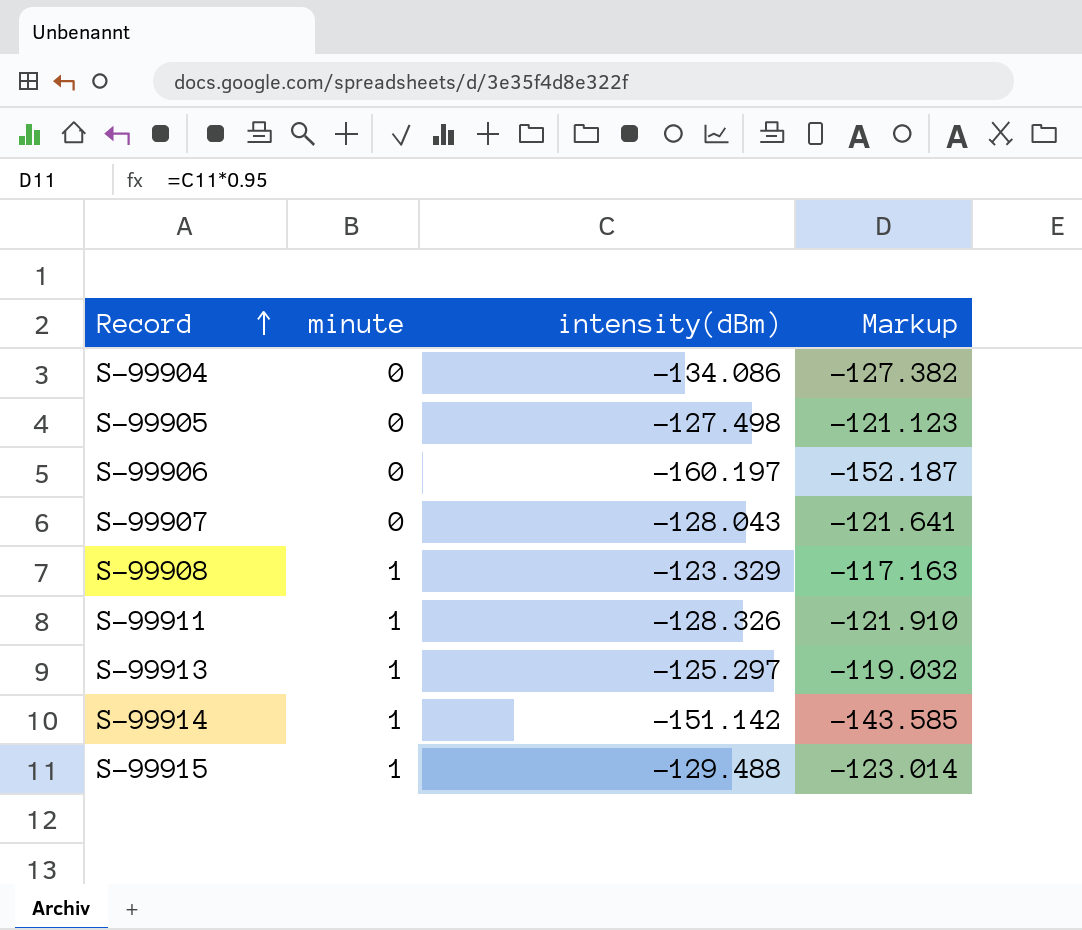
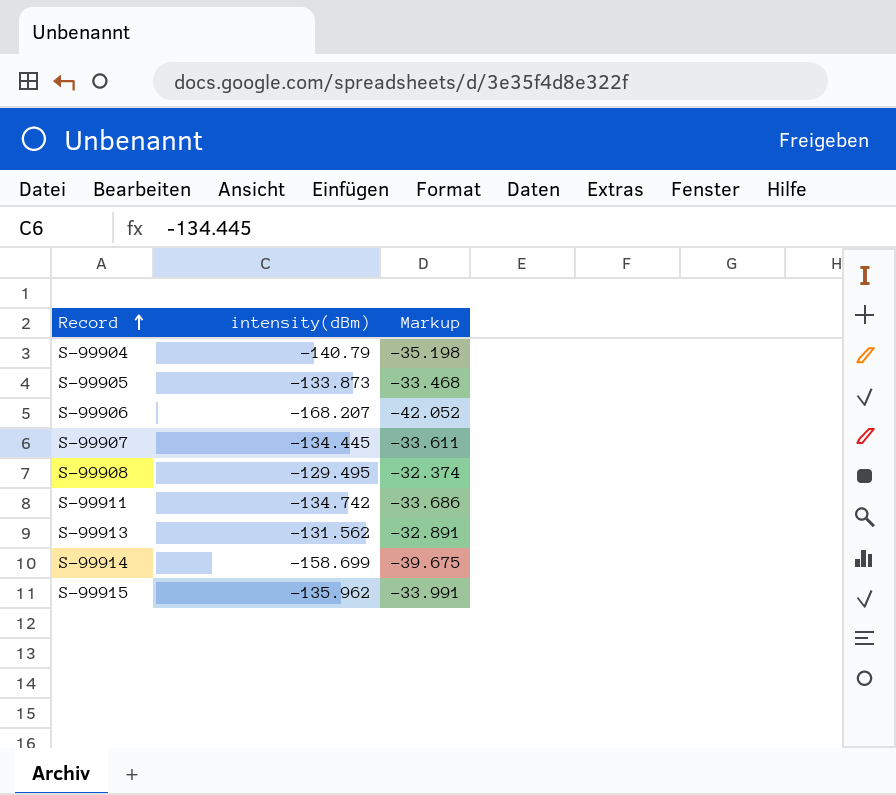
column minute | position: 2 -> none
column Markup | formula: [intensity(dBm)] * 0.95 -> [intensity(dBm)] * 0.25
S-99904 | intensity(dBm): -134.086 -> -140.79
S-99905 | intensity(dBm): -127.498 -> -133.873
S-99906 | intensity(dBm): -160.197 -> -168.207
S-99907 | intensity(dBm): -128.043 -> -134.445
S-99908 | intensity(dBm): -123.329 -> -129.495
S-99911 | intensity(dBm): -128.326 -> -134.742
S-99913 | intensity(dBm): -125.297 -> -131.562
S-99914 | intensity(dBm): -151.142 -> -158.699
S-99915 | intensity(dBm): -129.488 -> -135.962

